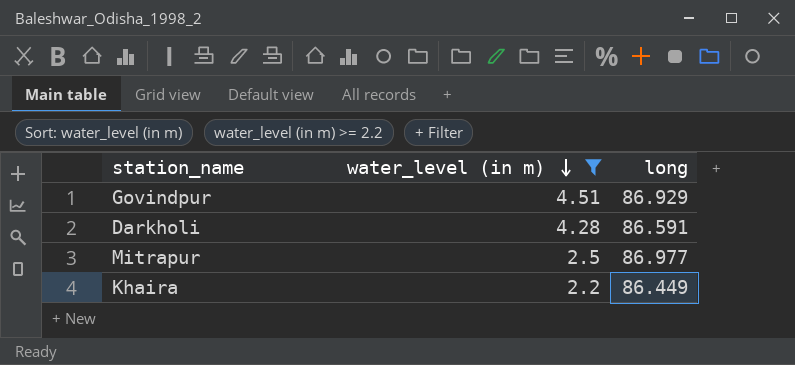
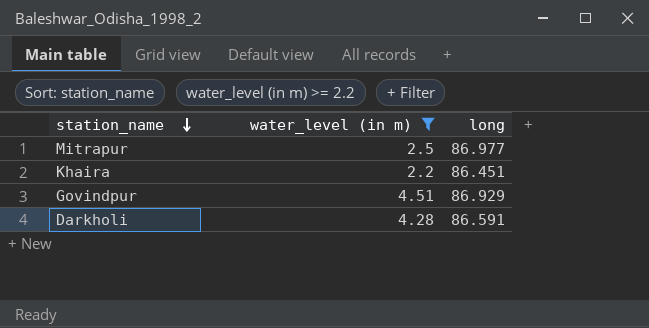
row order: water_level (in m) descending -> station_name descending
Khaira | long: 86.449 -> 86.451

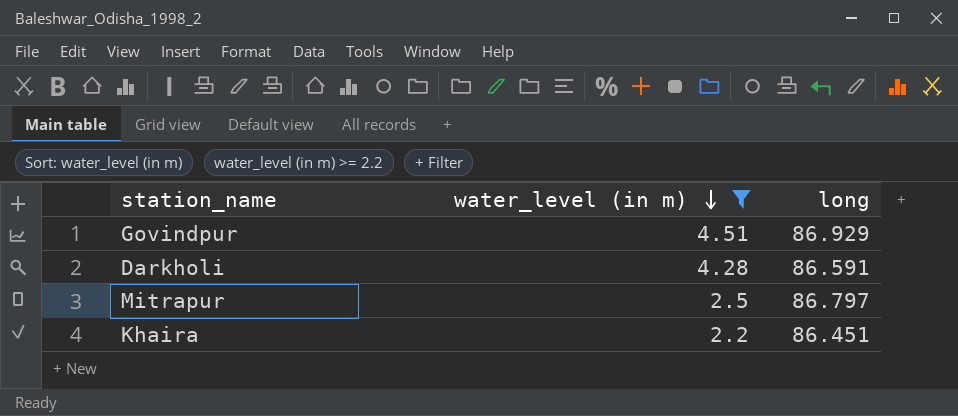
row order: station_name descending -> water_level (in m) descending
Mitrapur | long: 86.977 -> 86.797

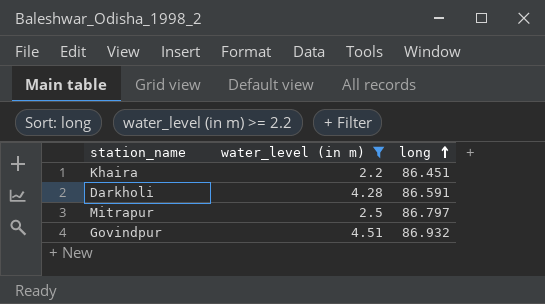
row order: water_level (in m) descending -> long ascending
Govindpur | long: 86.929 -> 86.932

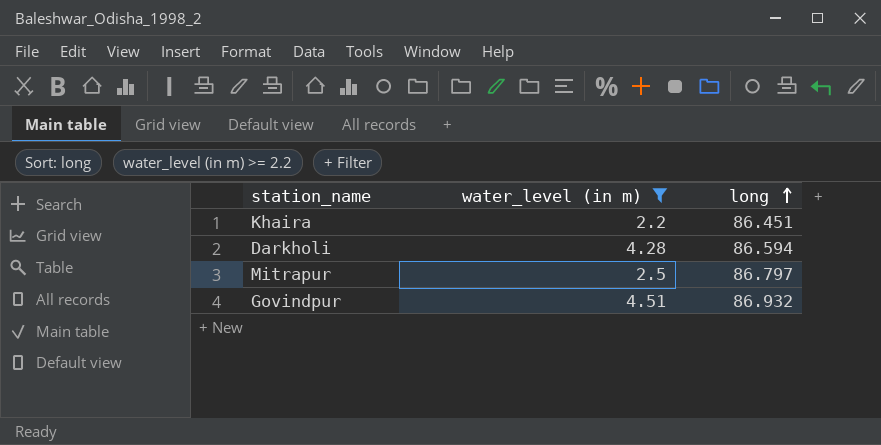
Darkholi | long: 86.591 -> 86.594

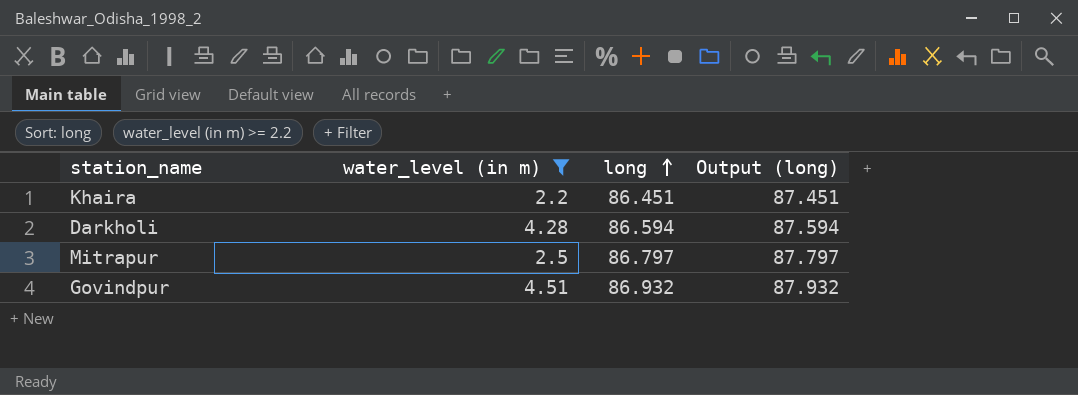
column Output (long) | formula: none -> [long] + 1

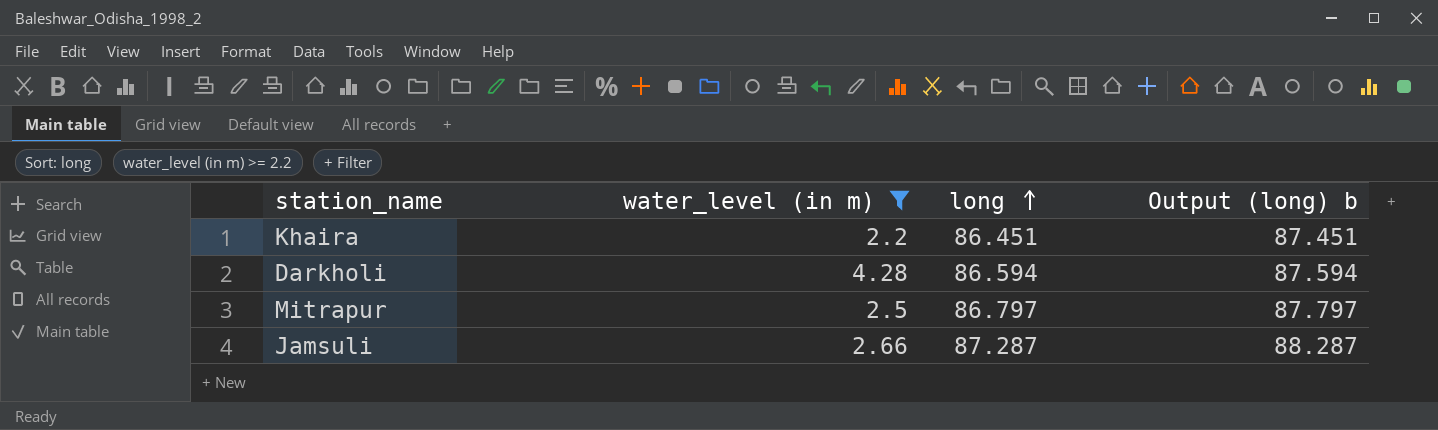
column name: Output (long) -> Output (long) b
row Govindpur: 4.51 | 86.932 | 87.932 -> none
row Jamsuli: none -> 2.66 | 87.287 | 88.287

